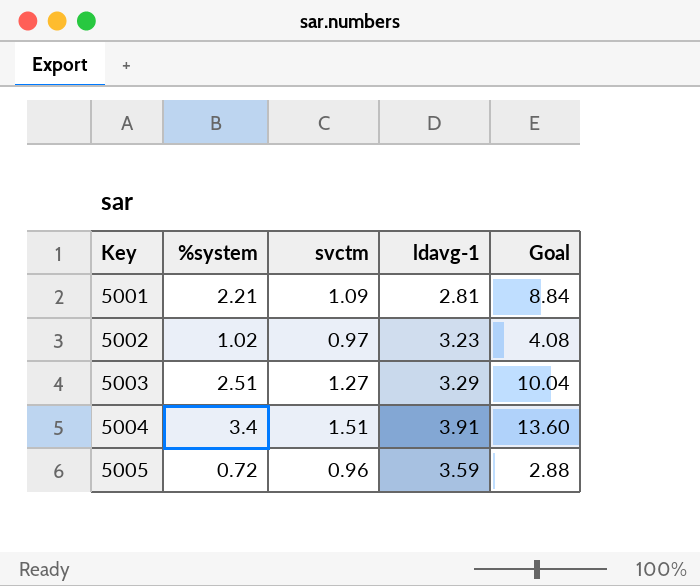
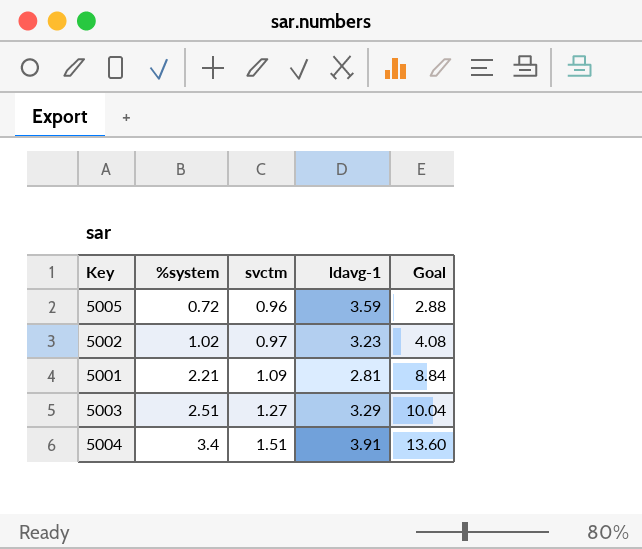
row order: Key ascending -> %system ascending

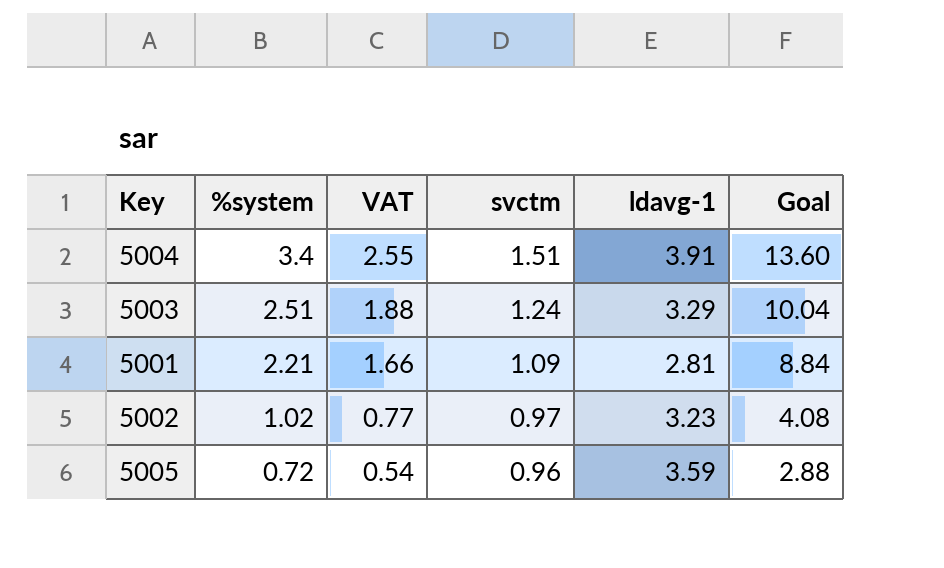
row order: %system ascending -> %system descending
column VAT | formula: none -> [%system] * 0.75
5003 | svctm: 1.27 -> 1.24

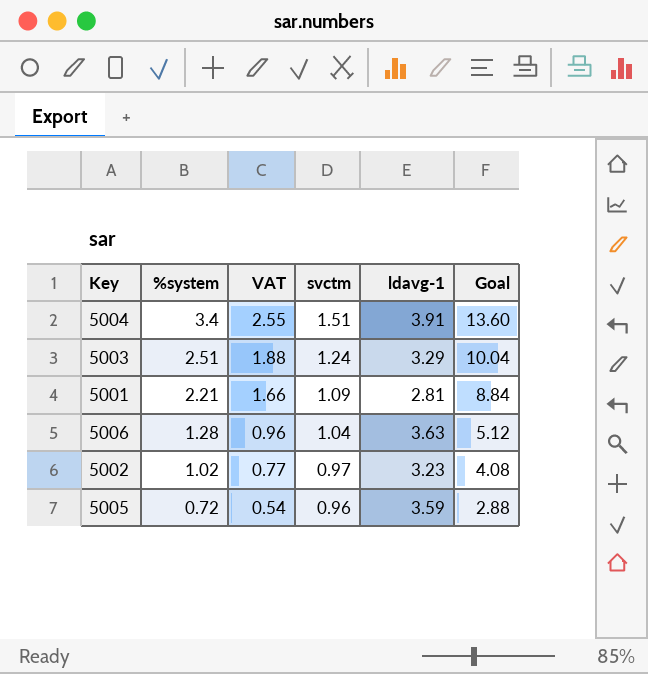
row 5006: none -> 1.28 | 0.96 | 1.04 | 3.63 | 5.12

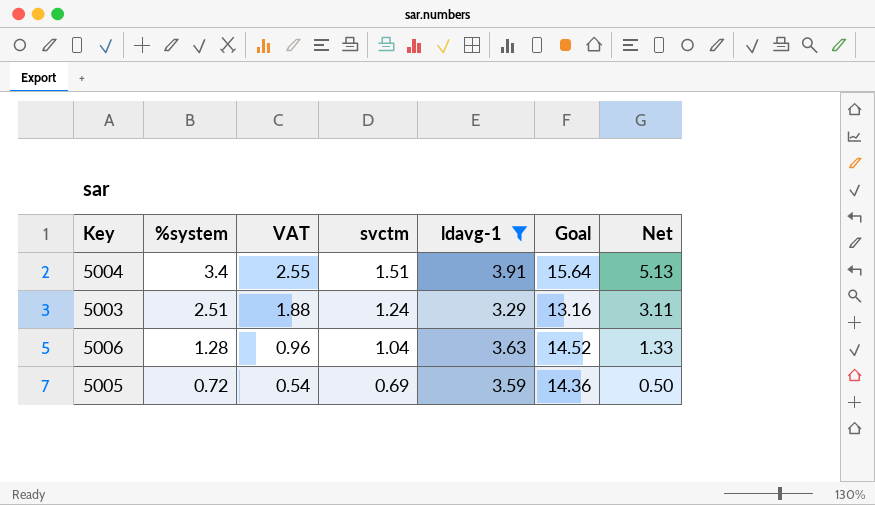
filter: none -> ldavg-1 >= 3.29
column Goal | formula: [%system] * 4 -> [ldavg-1] * 4
column Net | formula: none -> [%system] * [svctm]
5005 | svctm: 0.96 -> 0.69

